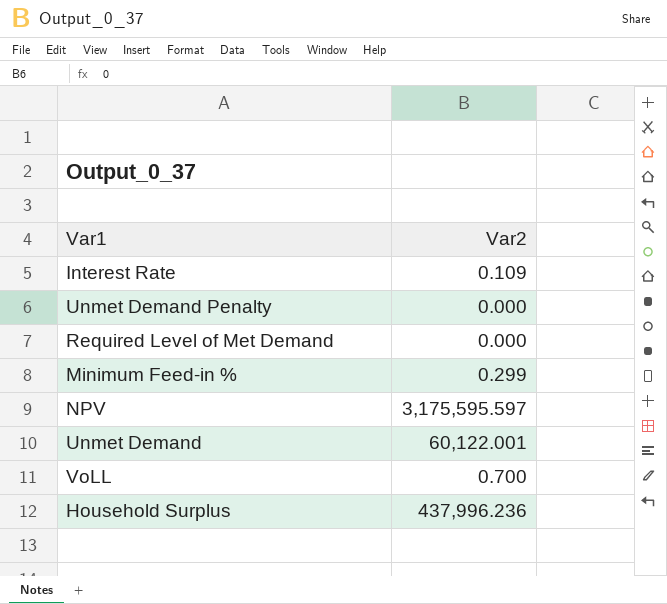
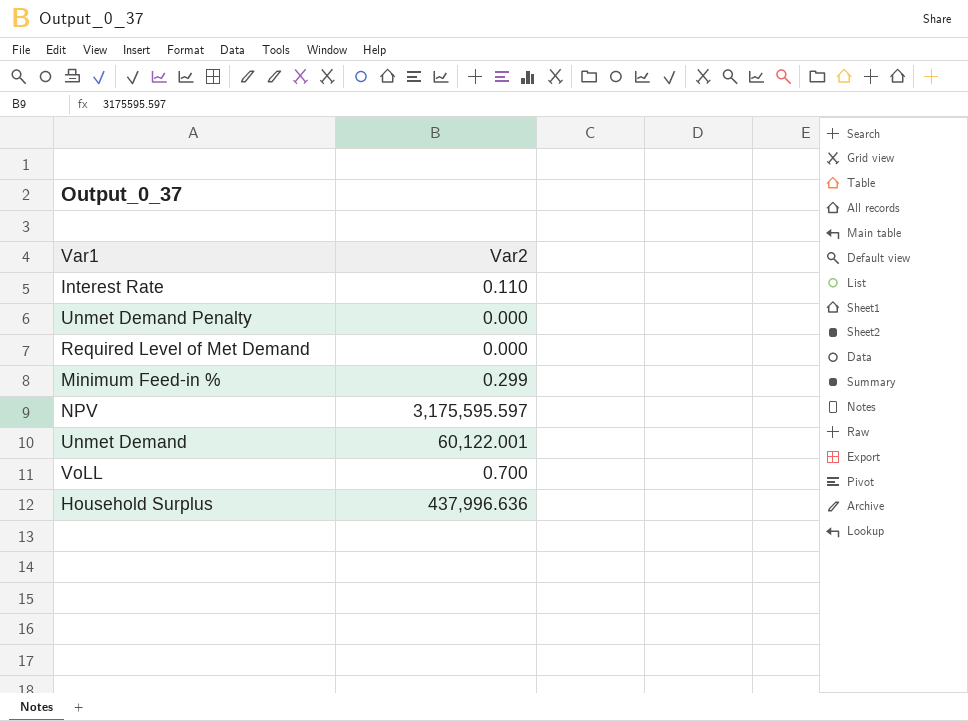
Interest Rate | Var2: 0.109 -> 0.110
Household Surplus | Var2: 437,996.236 -> 437,996.636

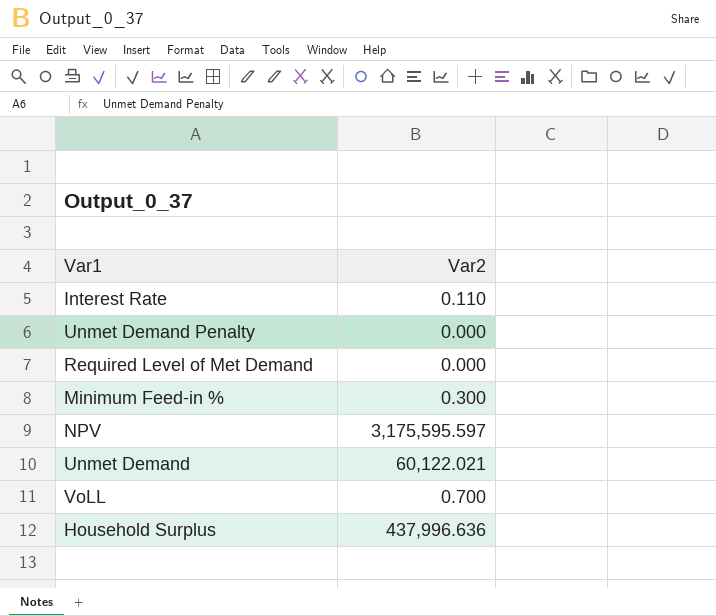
Minimum Feed-in % | Var2: 0.299 -> 0.300
Unmet Demand | Var2: 60,122.001 -> 60,122.021

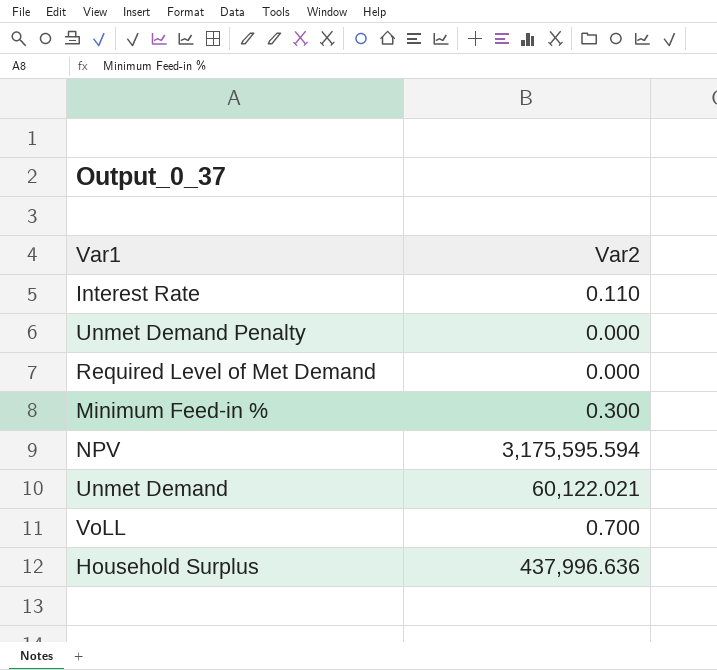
NPV | Var2: 3,175,595.597 -> 3,175,595.594

